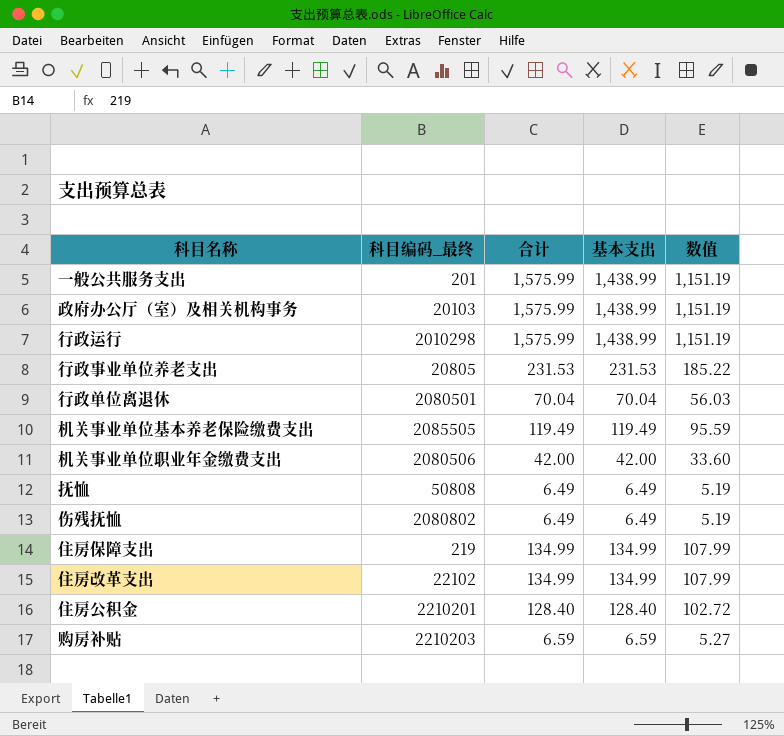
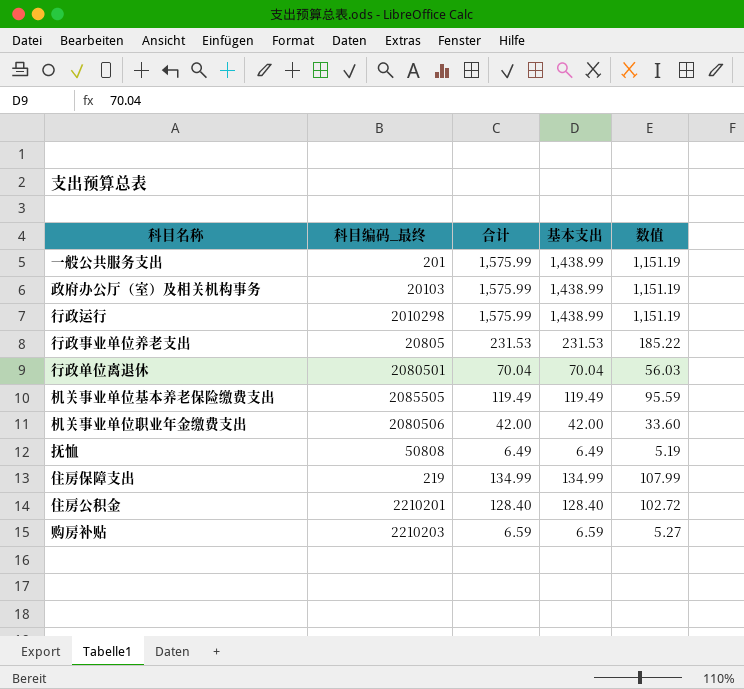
row 伤残抚恤: 2080802 | 6.49 | 6.49 | 5.19 -> none
row 住房改革支出: 22102 | 134.99 | 134.99 | 107.99 -> none

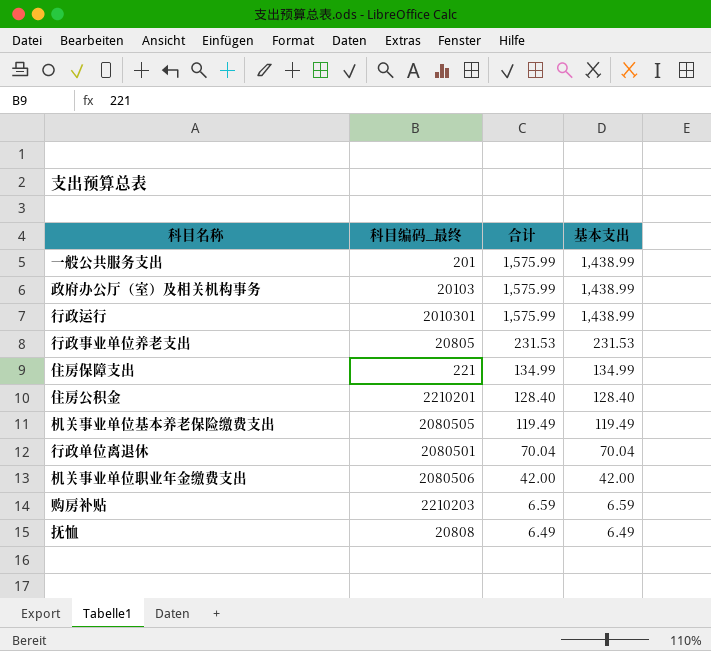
row order: none -> 合计 descending
column 数值 | formula: [基本支出] * 0.8 -> none
行政运行 | 科目编码_最终: 2010298 -> 2010301
住房保障支出 | 科目编码_最终: 219 -> 221
机关事业单位基本养老保险缴费支出 | 科目编码_最终: 2085505 -> 2080505
抚恤 | 科目编码_最终: 50808 -> 20808

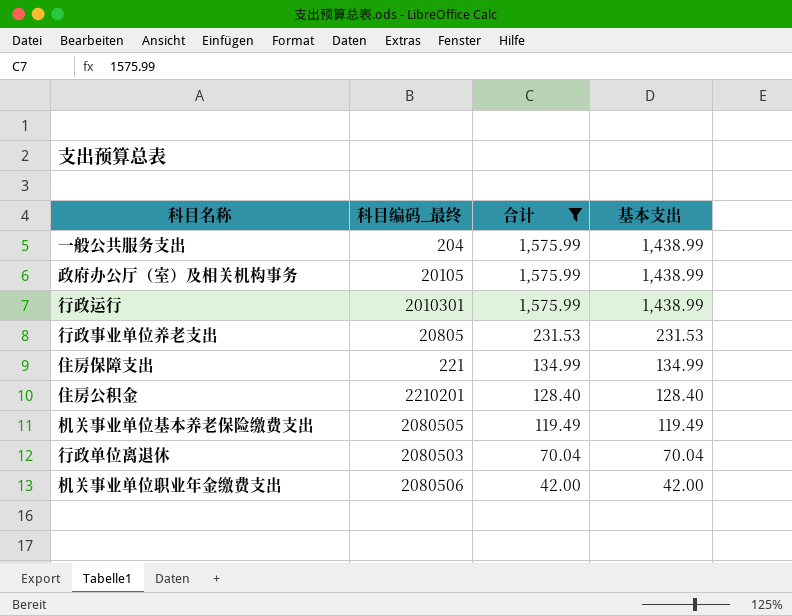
filter: none -> 合计 >= 42.00
一般公共服务支出 | 科目编码_最终: 201 -> 204
政府办公厅（室）及相关机构事务 | 科目编码_最终: 20103 -> 20105
行政单位离退休 | 科目编码_最终: 2080501 -> 2080503

